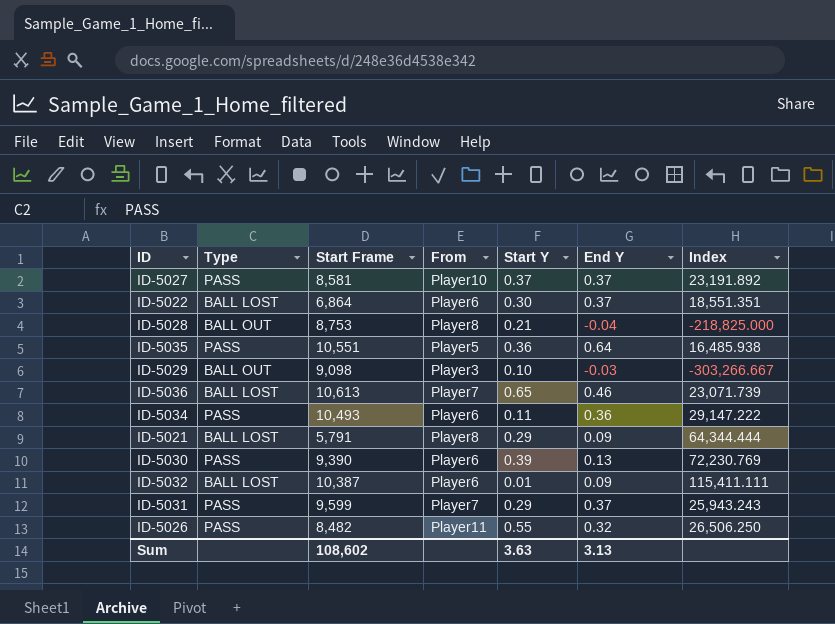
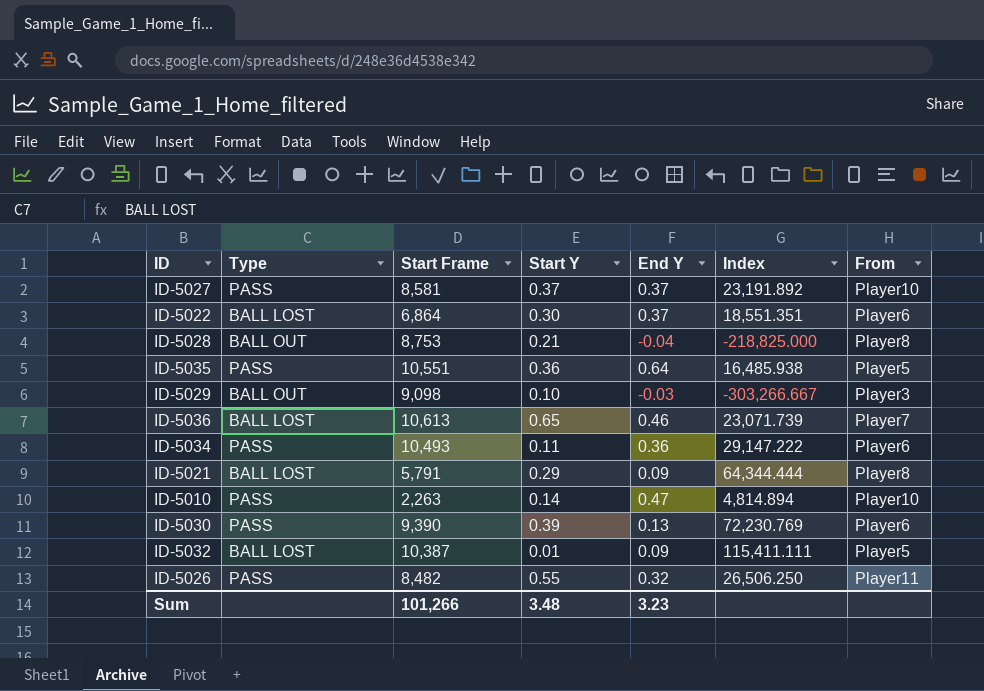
column From | position: 4 -> 7
row ID-5031: PASS | 9,599 | Player7 | 0.29 | 0.37 | 25,943.243 -> none
row ID-5010: none -> PASS | 2,263 | 0.14 | 0.47 | 4,814.894 | Player10
ID-5032 | From: Player6 -> Player5
Sum | Start Frame: 108,602 -> 101,266
Sum | Start Y: 3.63 -> 3.48
Sum | End Y: 3.13 -> 3.23

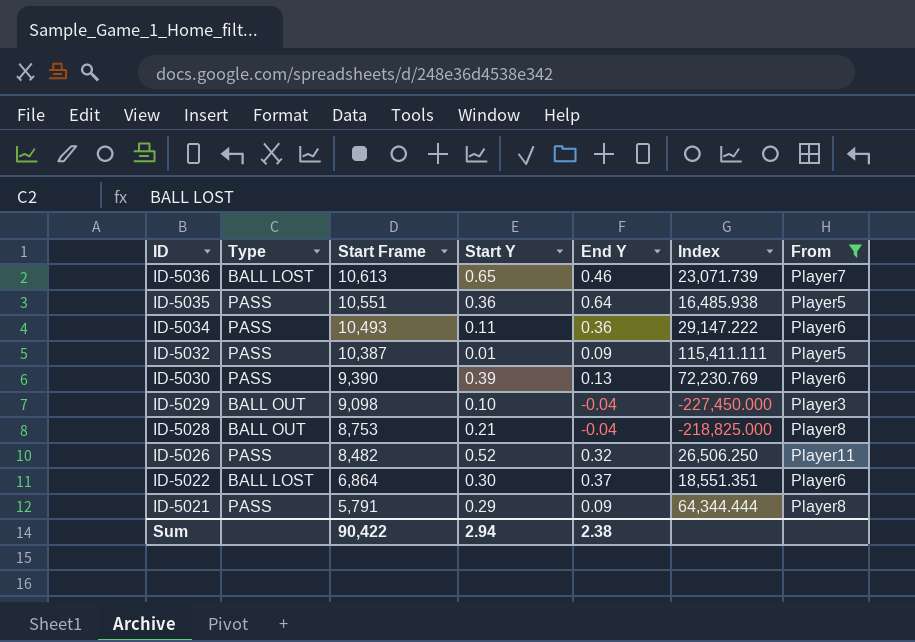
filter: none -> From != Player10
row order: none -> ID descending
ID-5032 | Type: BALL LOST -> PASS
ID-5029 | End Y: -0.03 -> -0.04
ID-5029 | Index: -303,266.667 -> -227,450.000
ID-5026 | Start Y: 0.55 -> 0.52
ID-5021 | Type: BALL LOST -> PASS
Sum | Start Frame: 101,266 -> 90,422
Sum | Start Y: 3.48 -> 2.94
Sum | End Y: 3.23 -> 2.38

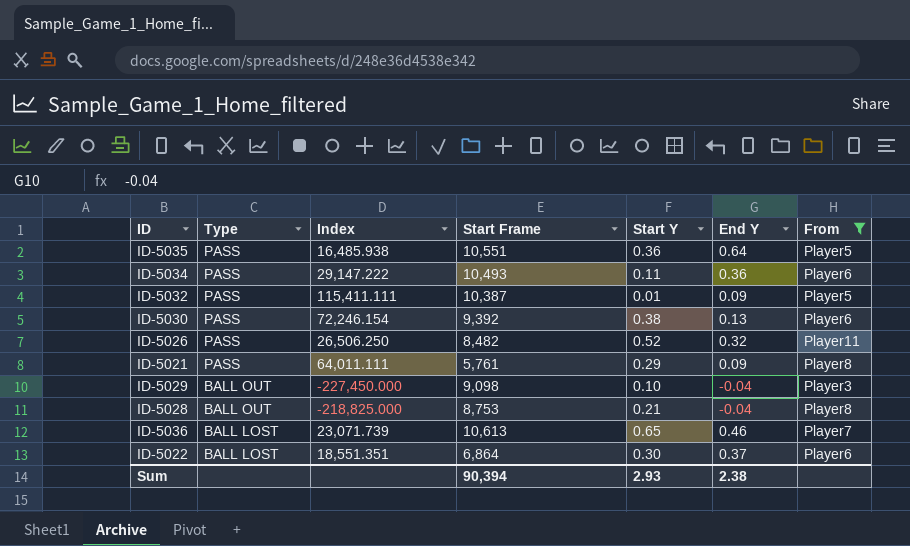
row order: ID descending -> Type descending
column Index | position: 6 -> 3
ID-5030 | Index: 72,230.769 -> 72,246.154
ID-5030 | Start Frame: 9,390 -> 9,392
ID-5030 | Start Y: 0.39 -> 0.38
ID-5021 | Index: 64,344.444 -> 64,011.111
ID-5021 | Start Frame: 5,791 -> 5,761
Sum | Start Frame: 90,422 -> 90,394
Sum | Start Y: 2.94 -> 2.93

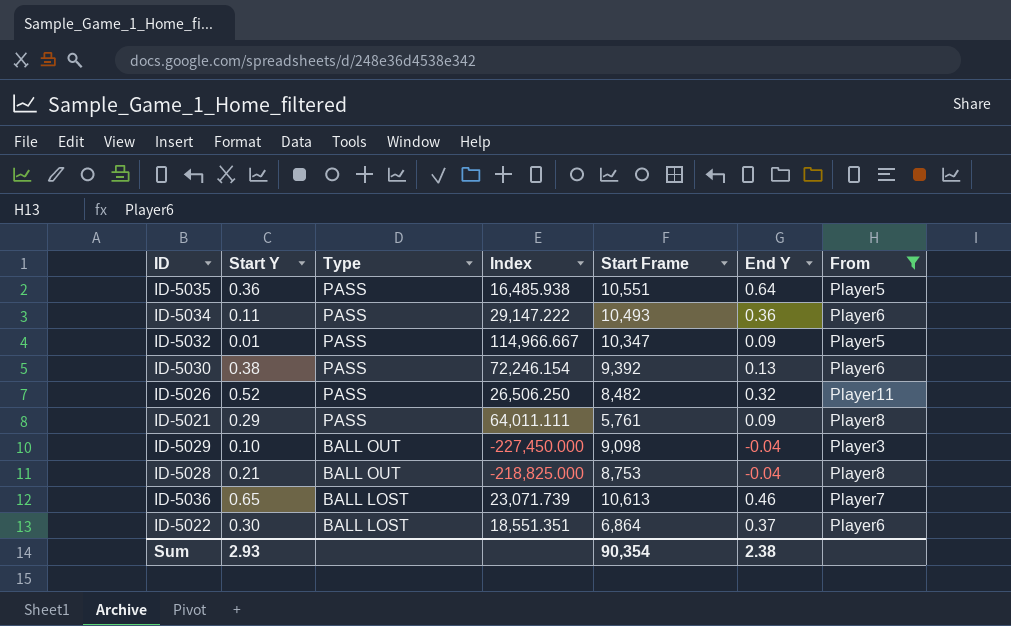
column Start Y | position: 5 -> 2
ID-5032 | Index: 115,411.111 -> 114,966.667
ID-5032 | Start Frame: 10,387 -> 10,347
Sum | Start Frame: 90,394 -> 90,354

